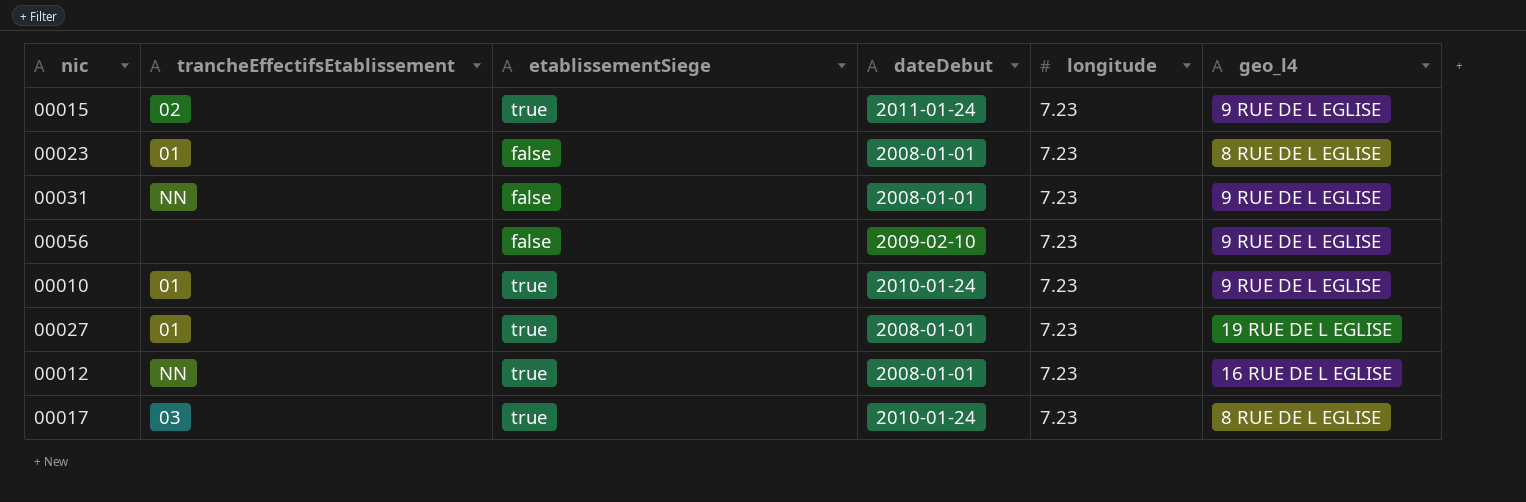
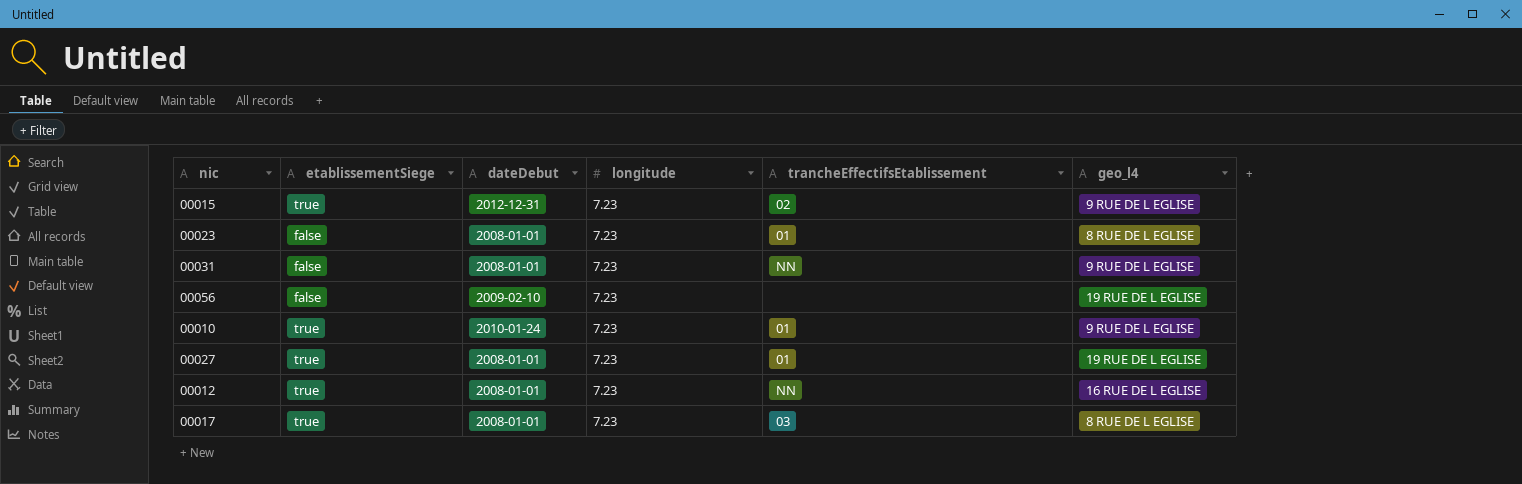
column trancheEffectifsEtablissement | position: 2 -> 5
00015 | dateDebut: 2011-01-24 -> 2012-12-31
00056 | geo_l4: 9 RUE DE L EGLISE -> 19 RUE DE L EGLISE
00017 | dateDebut: 2010-01-24 -> 2008-01-01

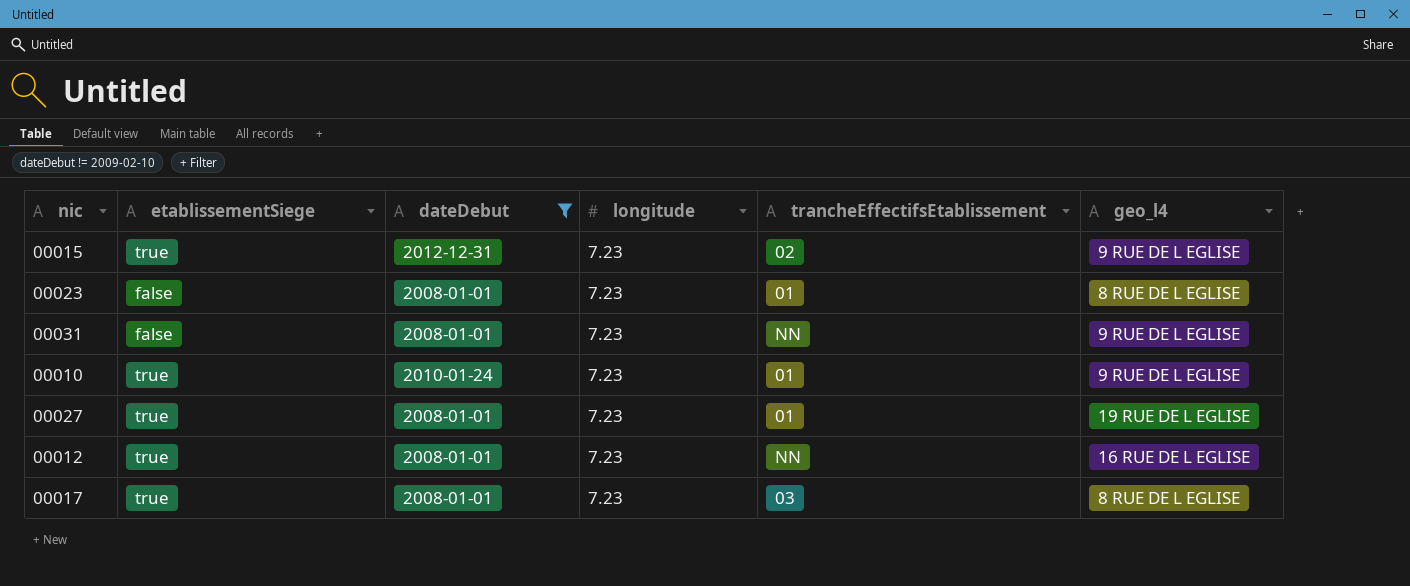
filter: none -> dateDebut != 2009-02-10

